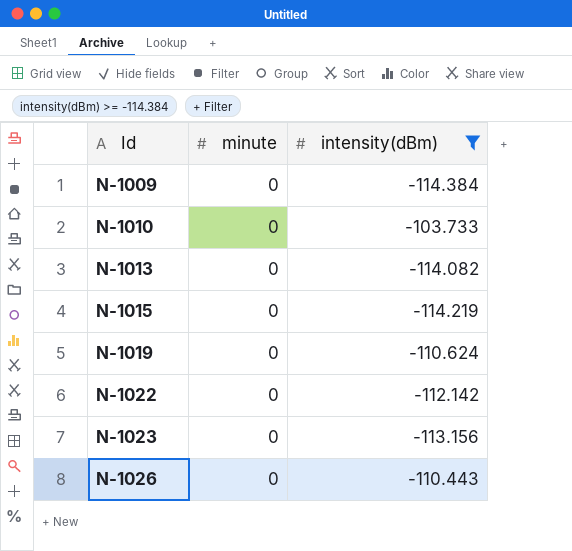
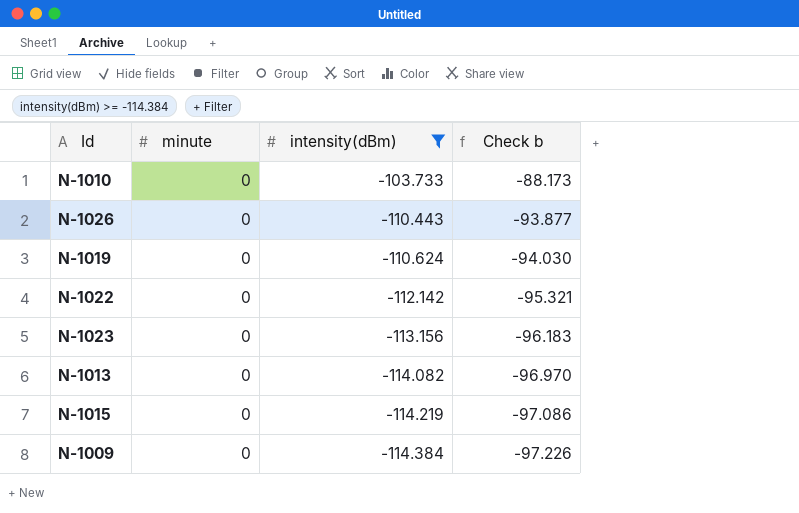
row order: Id ascending -> intensity(dBm) descending
column Check b | formula: none -> [intensity(dBm)] * 0.85

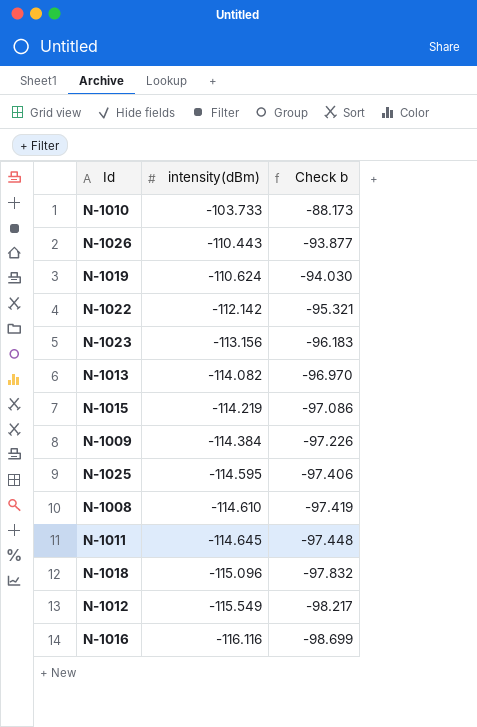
filter: intensity(dBm) >= -114.384 -> none
column minute | position: 2 -> none

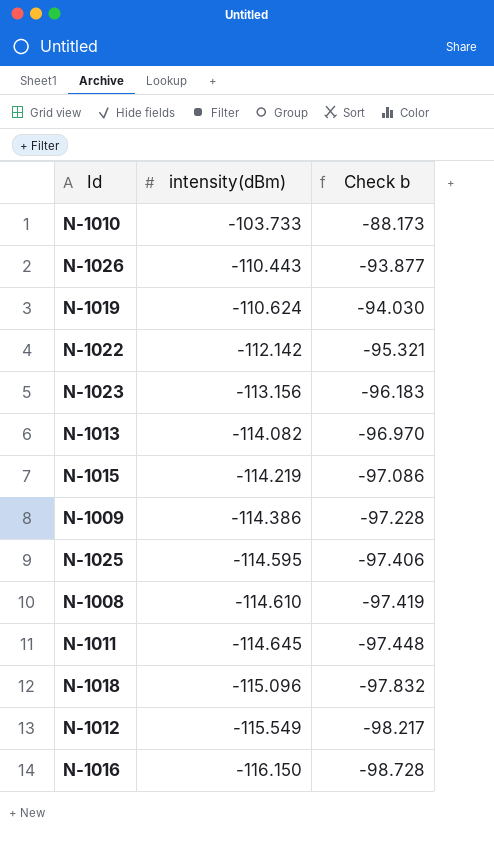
N-1009 | intensity(dBm): -114.384 -> -114.386
N-1009 | Check b: -97.226 -> -97.228
N-1016 | intensity(dBm): -116.116 -> -116.150
N-1016 | Check b: -98.699 -> -98.728

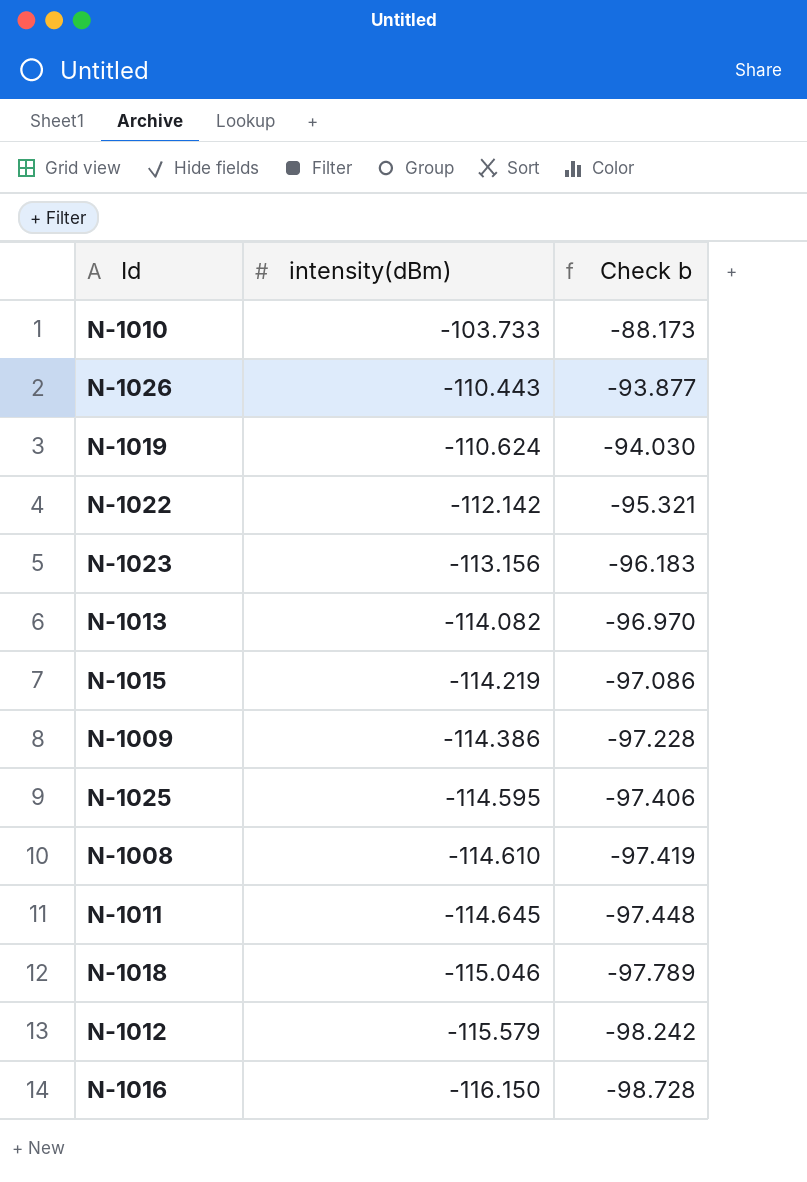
N-1018 | intensity(dBm): -115.096 -> -115.046
N-1018 | Check b: -97.832 -> -97.789
N-1012 | intensity(dBm): -115.549 -> -115.579
N-1012 | Check b: -98.217 -> -98.242

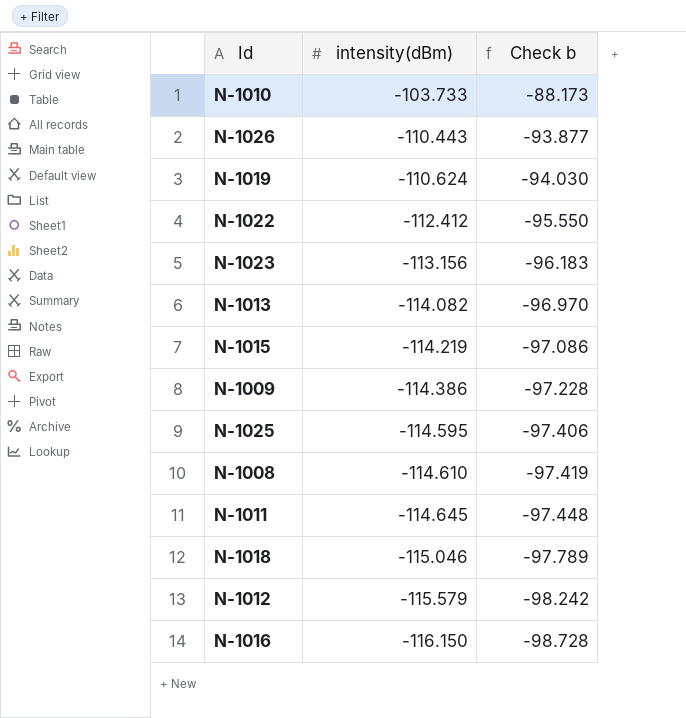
N-1022 | intensity(dBm): -112.142 -> -112.412
N-1022 | Check b: -95.321 -> -95.550

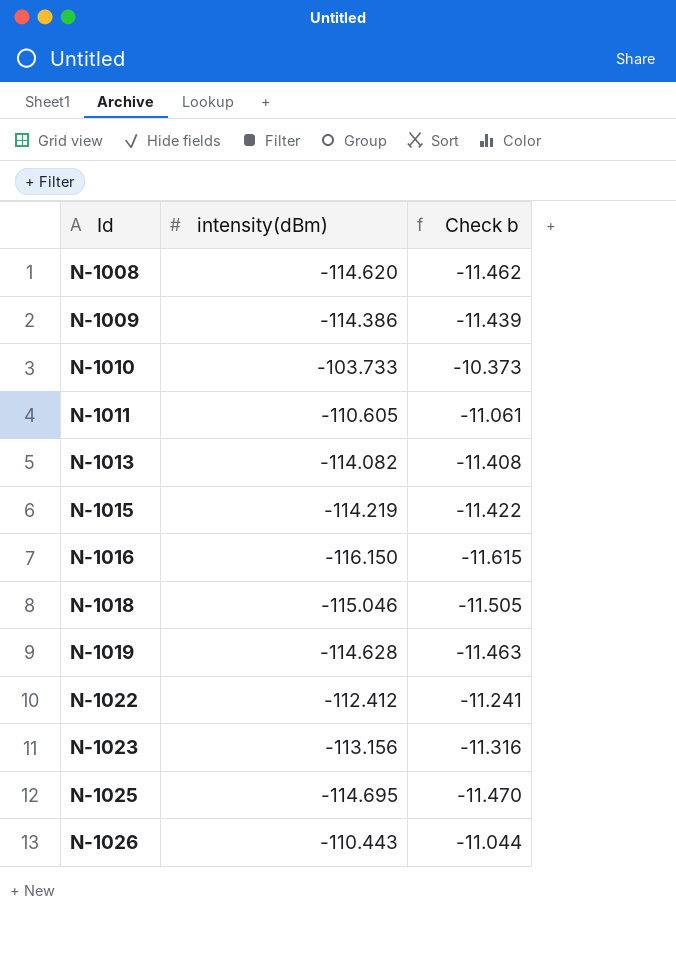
row order: intensity(dBm) descending -> Id ascending
column Check b | formula: [intensity(dBm)] * 0.85 -> [intensity(dBm)] * 0.1
row N-1012: -115.579 | -98.242 -> none
N-1008 | intensity(dBm): -114.610 -> -114.620
N-1011 | intensity(dBm): -114.645 -> -110.605
N-1019 | intensity(dBm): -110.624 -> -114.628
N-1025 | intensity(dBm): -114.595 -> -114.695

